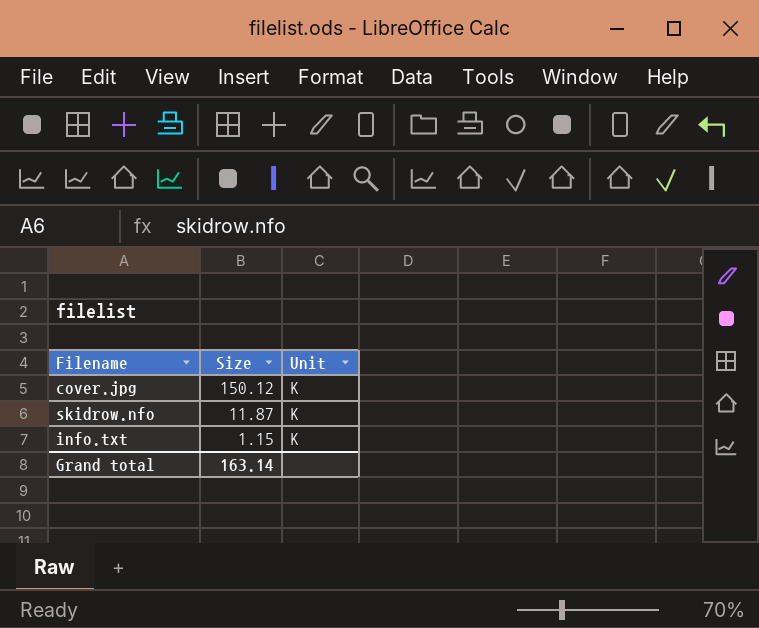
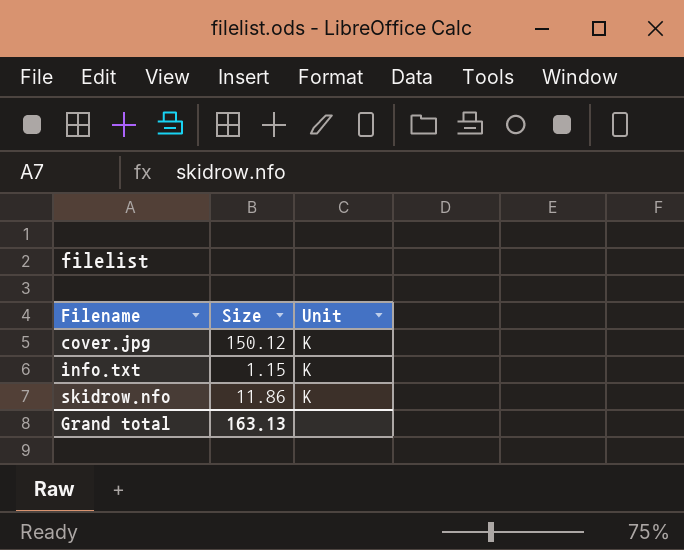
row order: Size descending -> Filename ascending
skidrow.nfo | Size: 11.87 -> 11.86
Grand total | Size: 163.14 -> 163.13

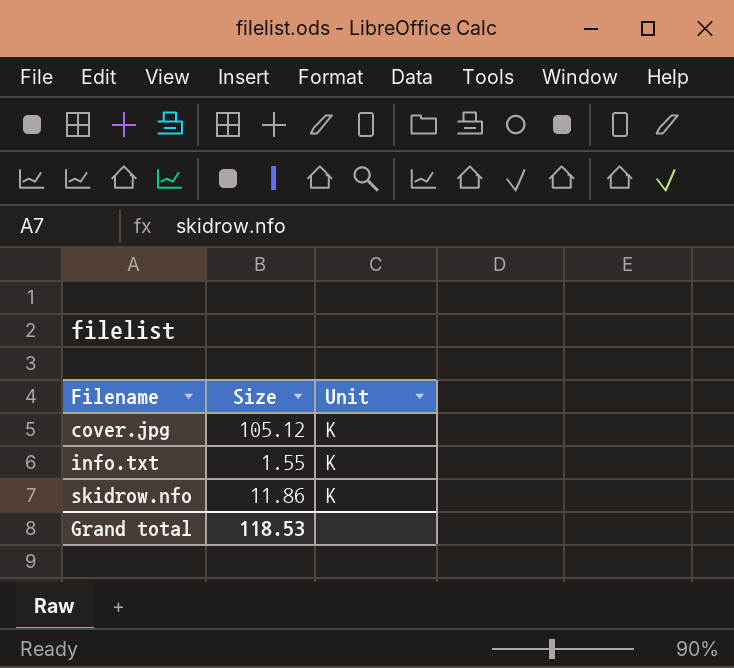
cover.jpg | Size: 150.12 -> 105.12
info.txt | Size: 1.15 -> 1.55
Grand total | Size: 163.13 -> 118.53

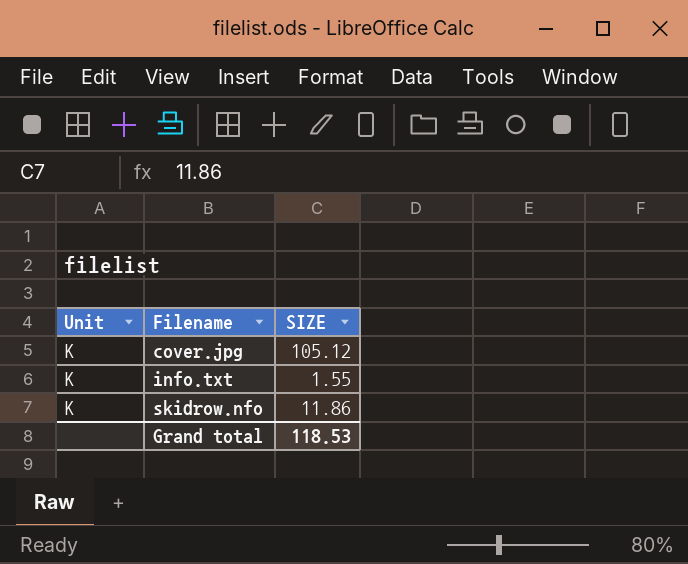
column Unit | position: 3 -> 1
column name: Size -> SIZE

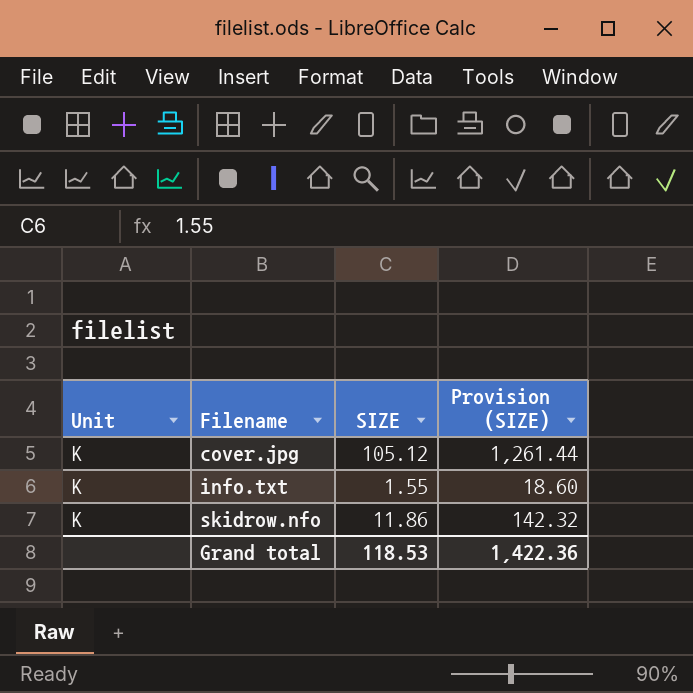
column Provision (SIZE) | formula: none -> [SIZE] * 12

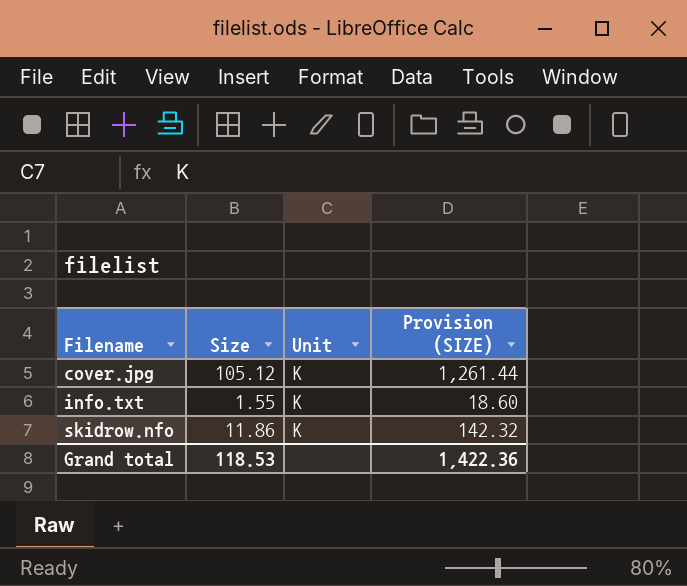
column name: SIZE -> Size
column Unit | position: 1 -> 3

